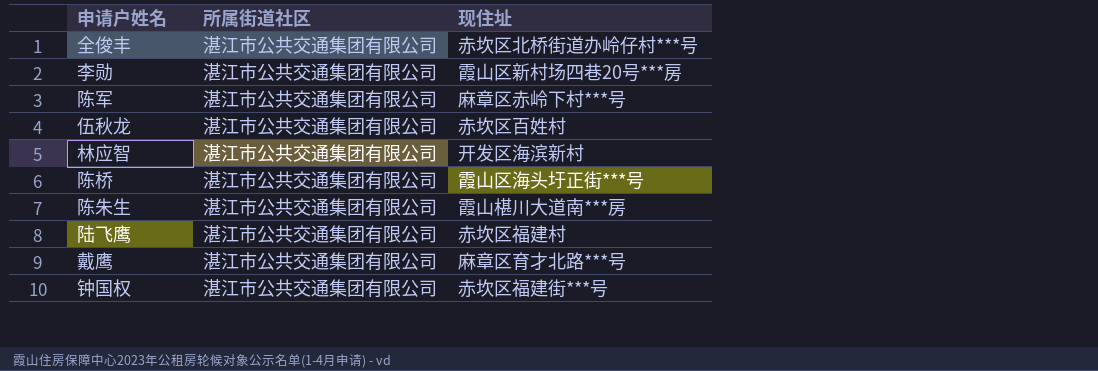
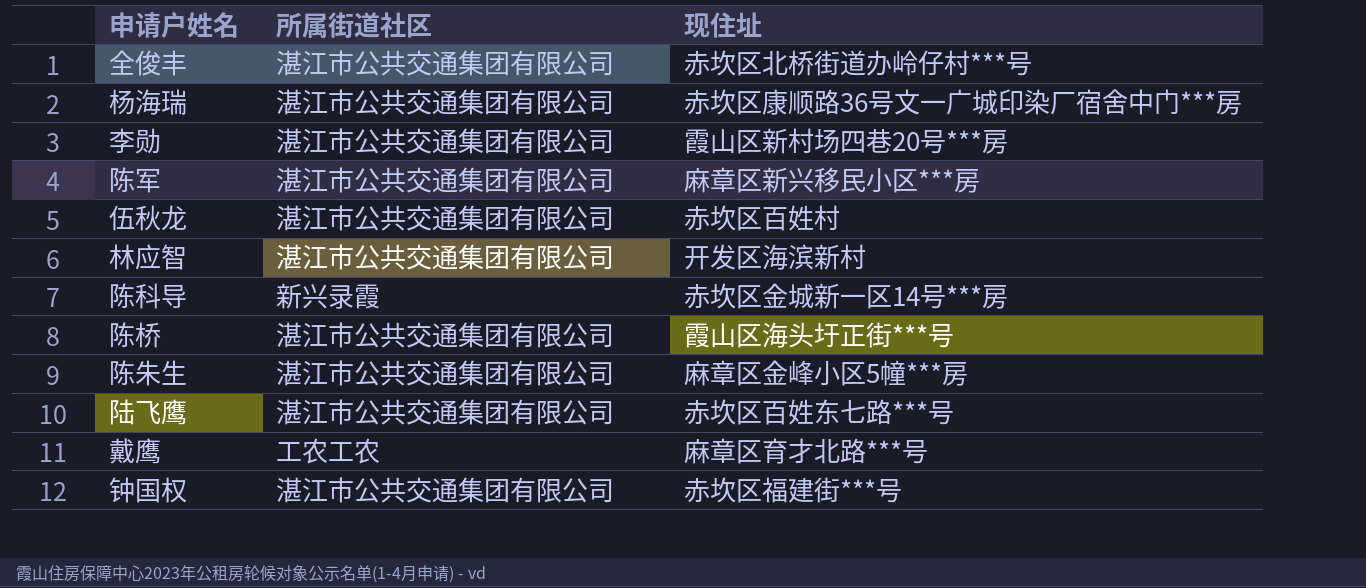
row 杨海瑞: none -> 湛江市公共交通集团有限公司 | 赤坎区康顺路36号文一广城印染厂宿舍中门***房
陈军 | 现住址: 麻章区赤岭下村***号 -> 麻章区新兴移民小区***房
row 陈科导: none -> 新兴录霞 | 赤坎区金城新一区14号***房
陈朱生 | 现住址: 霞山椹川大道南***房 -> 麻章区金峰小区5幢***房
陆飞鹰 | 现住址: 赤坎区福建村 -> 赤坎区百姓东七路***号
戴鹰 | 所属街道社区: 湛江市公共交通集团有限公司 -> 工农工农

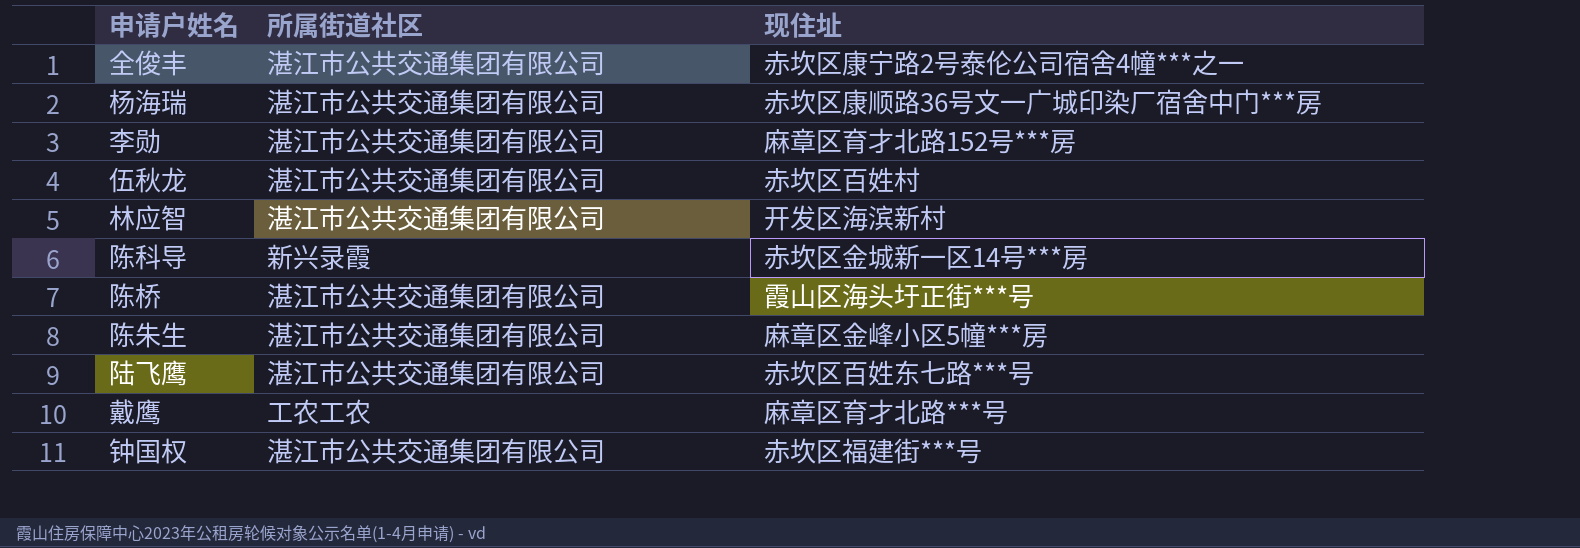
row 陈军: 湛江市公共交通集团有限公司 | 麻章区新兴移民小区***房 -> none
全俊丰 | 现住址: 赤坎区北桥街道办岭仔村***号 -> 赤坎区康宁路2号泰伦公司宿舍4幢***之一
李勋 | 现住址: 霞山区新村场四巷20号***房 -> 麻章区育才北路152号***房

